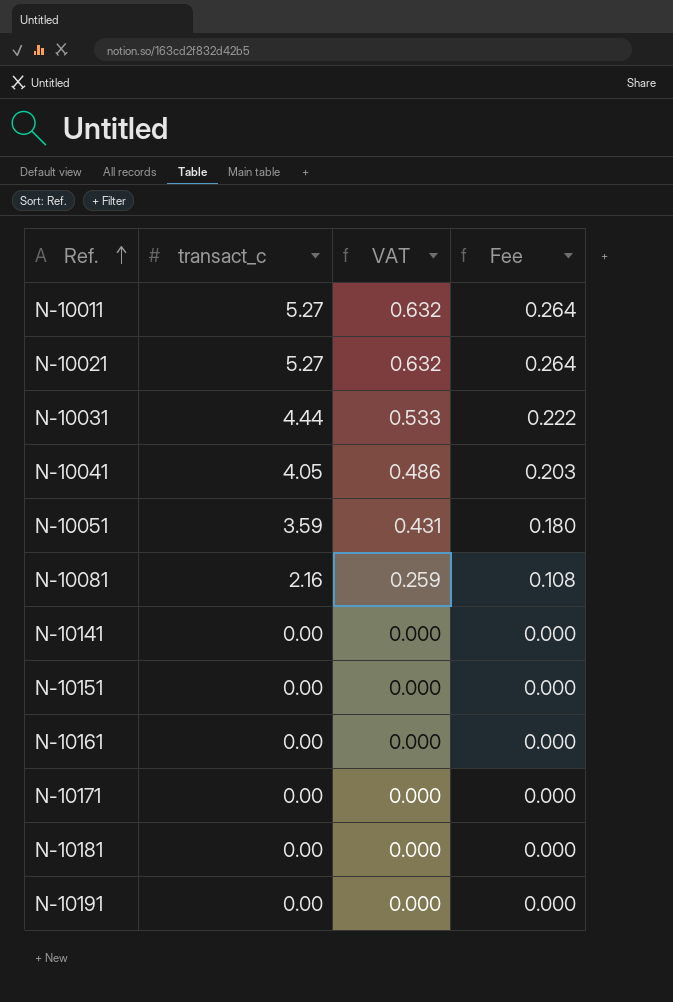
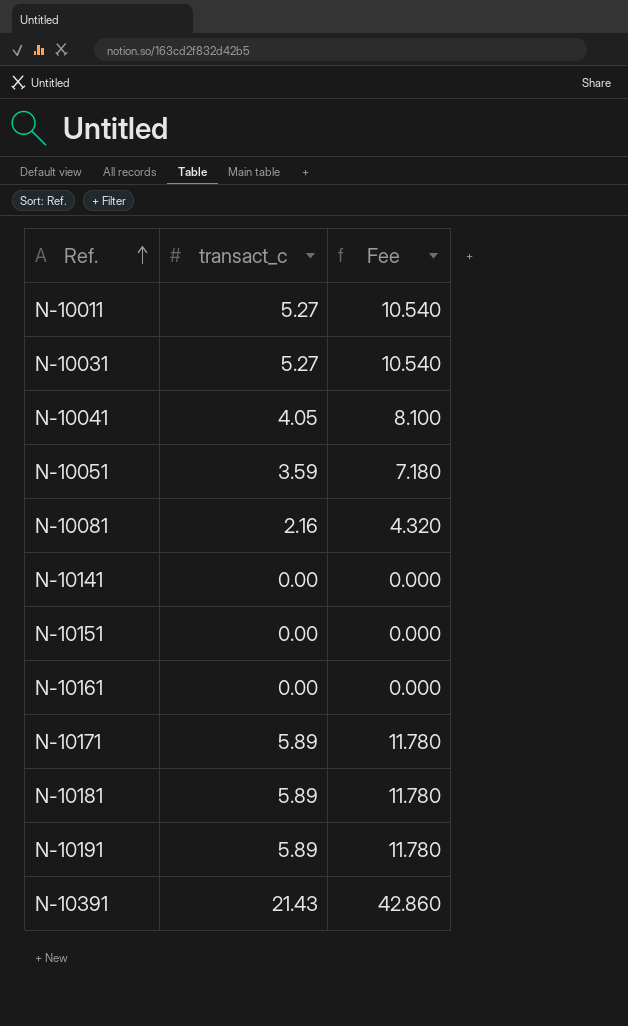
column VAT | formula: [transact_c] * 0.12 -> none
column Fee | formula: [transact_c] * 0.05 -> [transact_c] * 2
row N-10021: 5.27 | 0.632 | 0.264 -> none
N-10031 | transact_c: 4.44 -> 5.27
N-10171 | transact_c: 0.00 -> 5.89
N-10181 | transact_c: 0.00 -> 5.89
N-10191 | transact_c: 0.00 -> 5.89
row N-10391: none -> 21.43 | 42.860

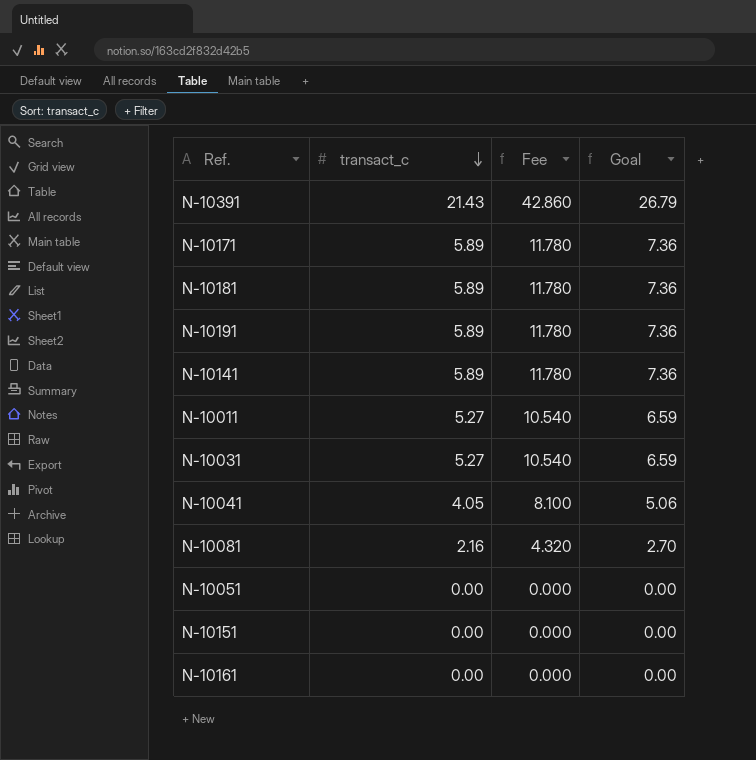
row order: Ref. ascending -> transact_c descending
column Goal | formula: none -> [transact_c] * 1.25
N-10141 | transact_c: 0.00 -> 5.89
N-10141 | Fee: 0.000 -> 11.780
N-10051 | transact_c: 3.59 -> 0.00
N-10051 | Fee: 7.180 -> 0.000

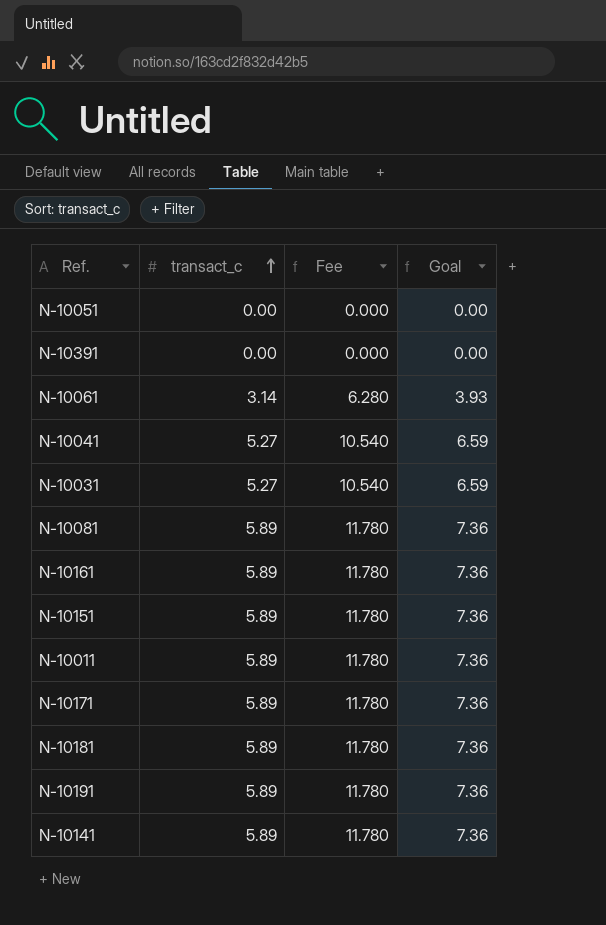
row order: transact_c descending -> transact_c ascending
N-10391 | transact_c: 21.43 -> 0.00
N-10391 | Fee: 42.860 -> 0.000
N-10391 | Goal: 26.79 -> 0.00
row N-10061: none -> 3.14 | 6.280 | 3.93
N-10041 | transact_c: 4.05 -> 5.27
N-10041 | Fee: 8.100 -> 10.540
N-10041 | Goal: 5.06 -> 6.59
N-10081 | transact_c: 2.16 -> 5.89
N-10081 | Fee: 4.320 -> 11.780
N-10081 | Goal: 2.70 -> 7.36
N-10161 | transact_c: 0.00 -> 5.89
N-10161 | Fee: 0.000 -> 11.780
N-10161 | Goal: 0.00 -> 7.36
N-10151 | transact_c: 0.00 -> 5.89
N-10151 | Fee: 0.000 -> 11.780
N-10151 | Goal: 0.00 -> 7.36
N-10011 | transact_c: 5.27 -> 5.89
N-10011 | Fee: 10.540 -> 11.780
N-10011 | Goal: 6.59 -> 7.36

